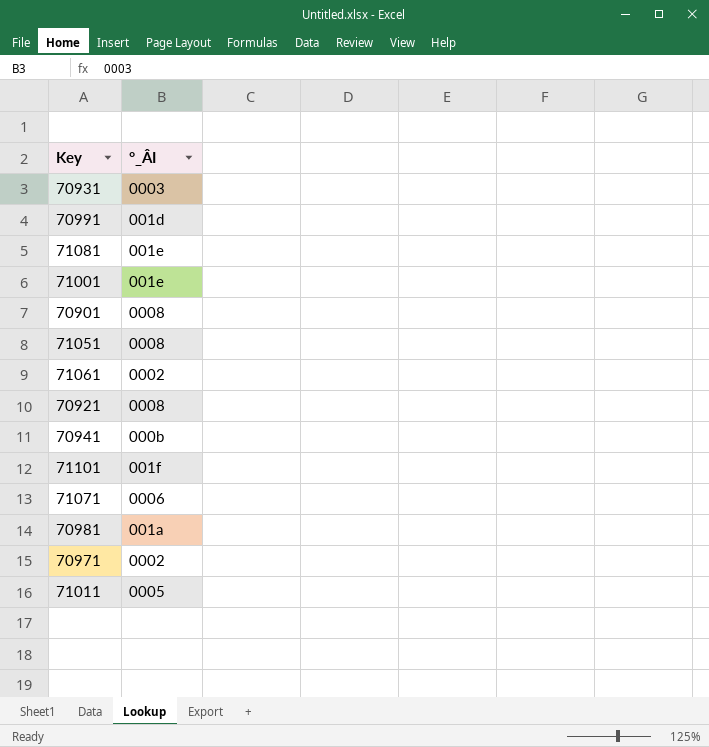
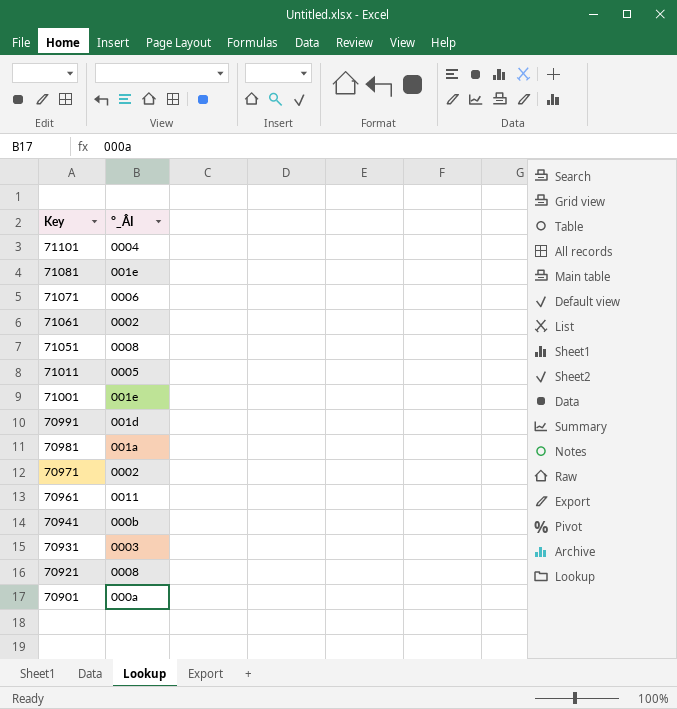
row order: none -> Key descending
71101 | °_ÂI: 001f -> 0004
row 70961: none -> 0011
70901 | °_ÂI: 0008 -> 000a

